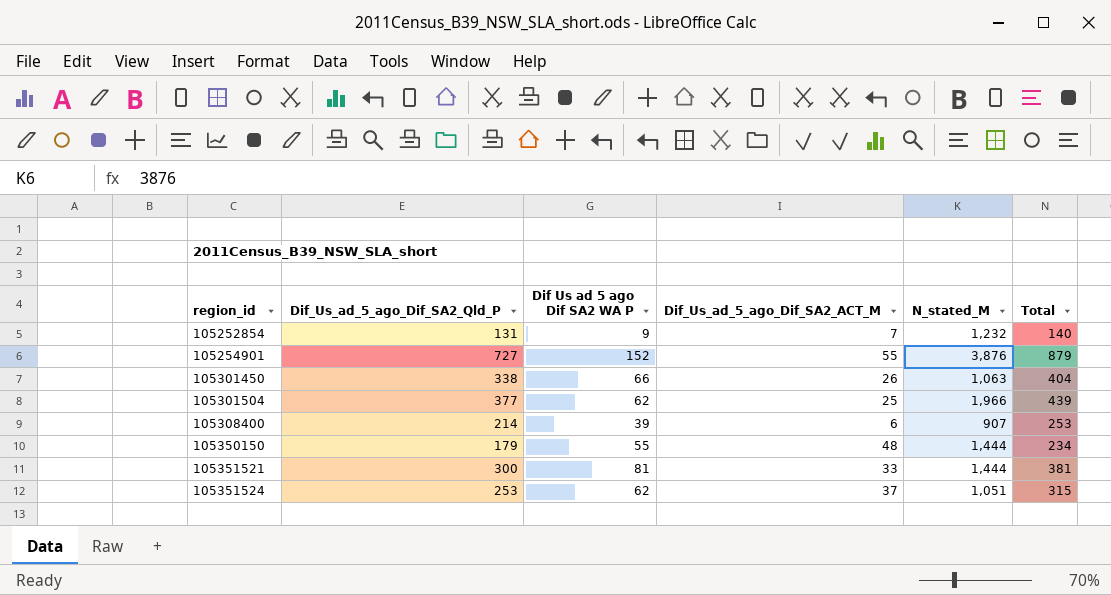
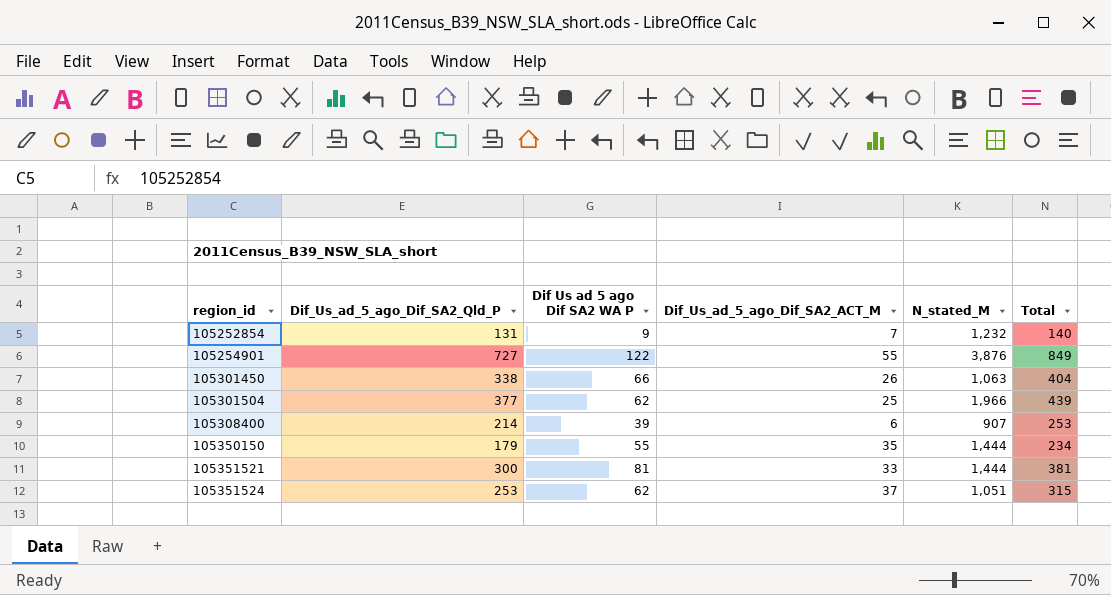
105254901 | Dif Us ad 5 ago Dif SA2 WA P: 152 -> 122
105254901 | Total: 879 -> 849
105350150 | Dif_Us_ad_5_ago_Dif_SA2_ACT_M: 48 -> 35

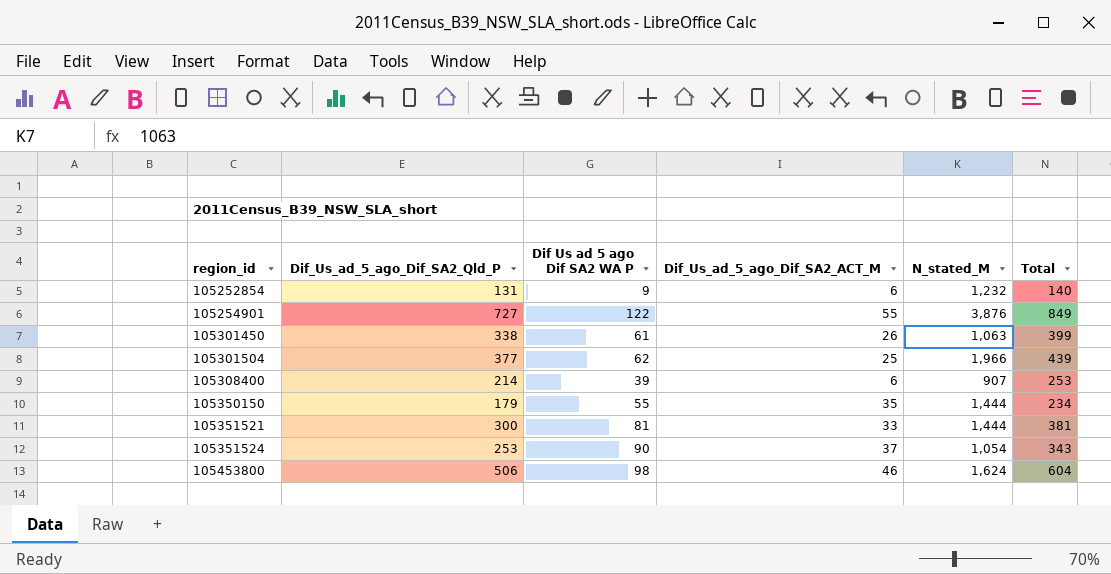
105252854 | Dif_Us_ad_5_ago_Dif_SA2_ACT_M: 7 -> 6
105301450 | Dif Us ad 5 ago Dif SA2 WA P: 66 -> 61
105301450 | Total: 404 -> 399
105351524 | Dif Us ad 5 ago Dif SA2 WA P: 62 -> 90
105351524 | N_stated_M: 1,051 -> 1,054
105351524 | Total: 315 -> 343
row 105453800: none -> 506 | 98 | 46 | 1,624 | 604

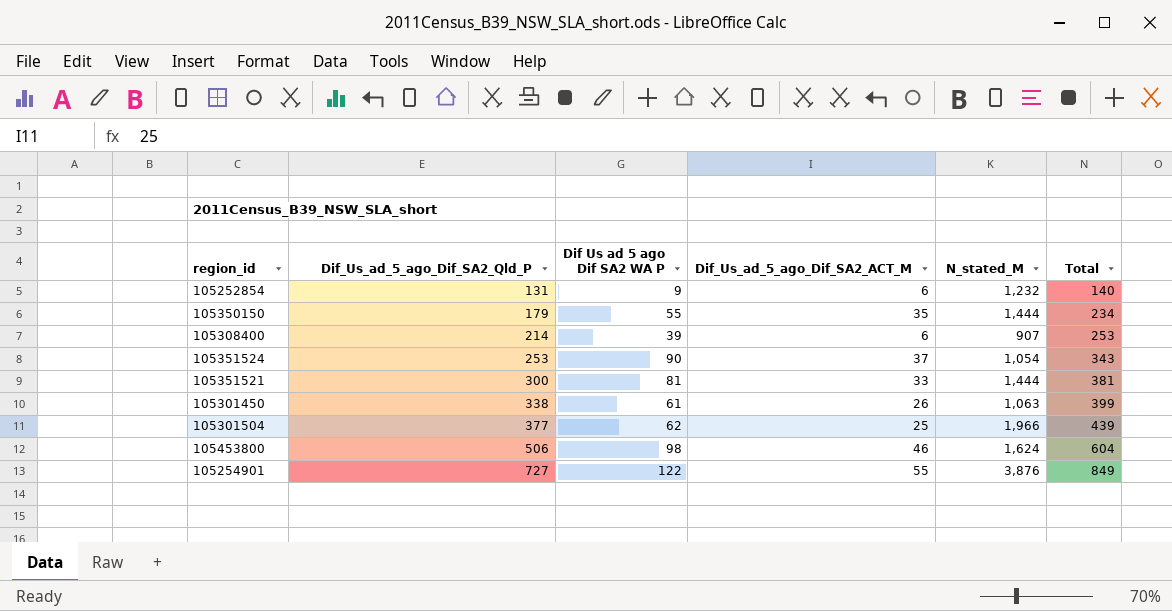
row order: region_id ascending -> Dif_Us_ad_5_ago_Dif_SA2_Qld_P ascending

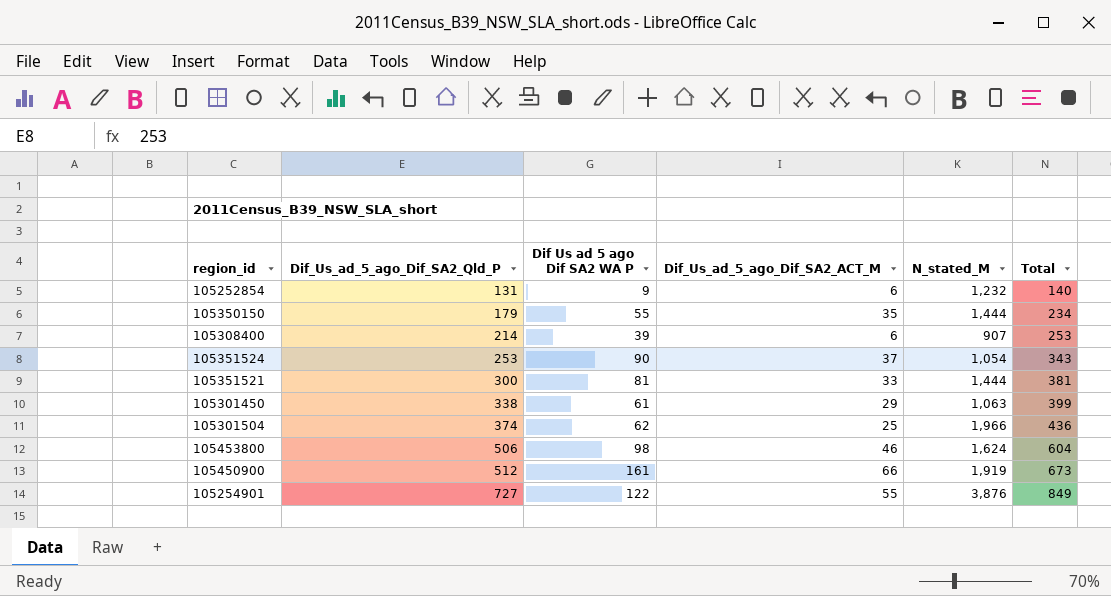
105301450 | Dif_Us_ad_5_ago_Dif_SA2_ACT_M: 26 -> 29
105301504 | Dif_Us_ad_5_ago_Dif_SA2_Qld_P: 377 -> 374
105301504 | Total: 439 -> 436
row 105450900: none -> 512 | 161 | 66 | 1,919 | 673

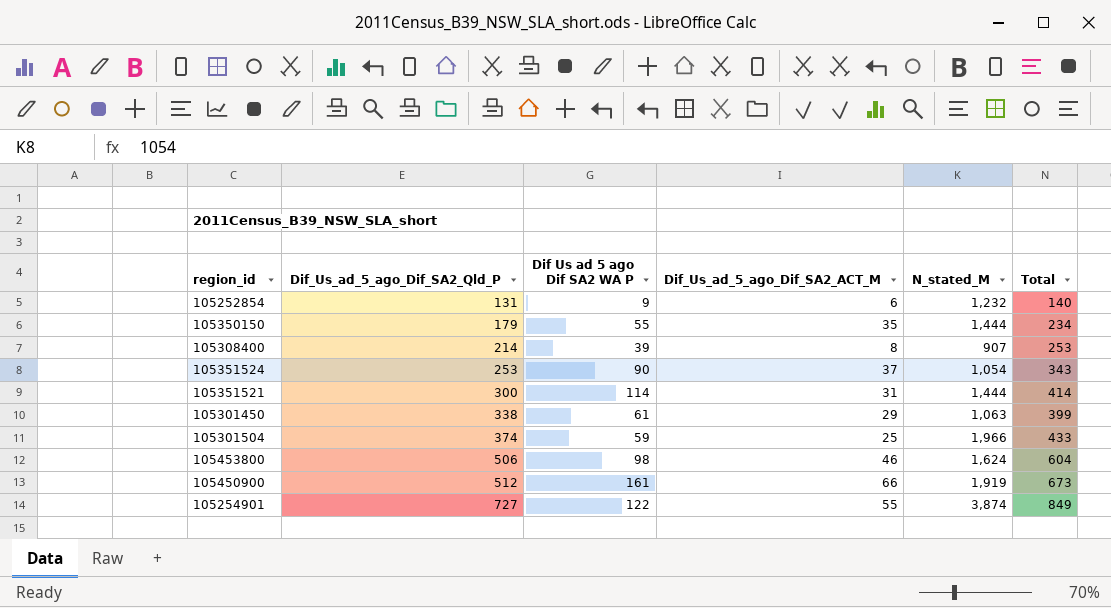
105308400 | Dif_Us_ad_5_ago_Dif_SA2_ACT_M: 6 -> 8
105351521 | Dif Us ad 5 ago Dif SA2 WA P: 81 -> 114
105351521 | Dif_Us_ad_5_ago_Dif_SA2_ACT_M: 33 -> 31
105351521 | Total: 381 -> 414
105301504 | Dif Us ad 5 ago Dif SA2 WA P: 62 -> 59
105301504 | Total: 436 -> 433
105254901 | N_stated_M: 3,876 -> 3,874

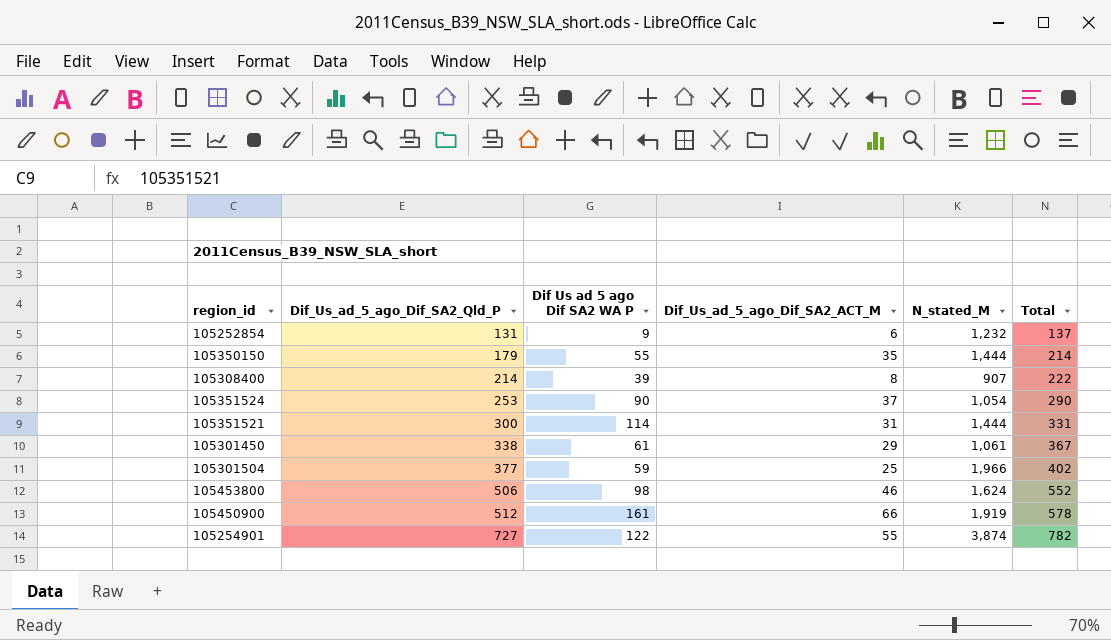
column Total | formula: [Dif_Us_ad_5_ago_Dif_SA2_Qld_P] + [Dif Us ad 5 ago Dif SA2 WA P] -> [Dif_Us_ad_5_ago_Dif_SA2_Qld_P] + [Dif_Us_ad_5_ago_Dif_SA2_ACT_M]
105301450 | N_stated_M: 1,063 -> 1,061
105301504 | Dif_Us_ad_5_ago_Dif_SA2_Qld_P: 374 -> 377

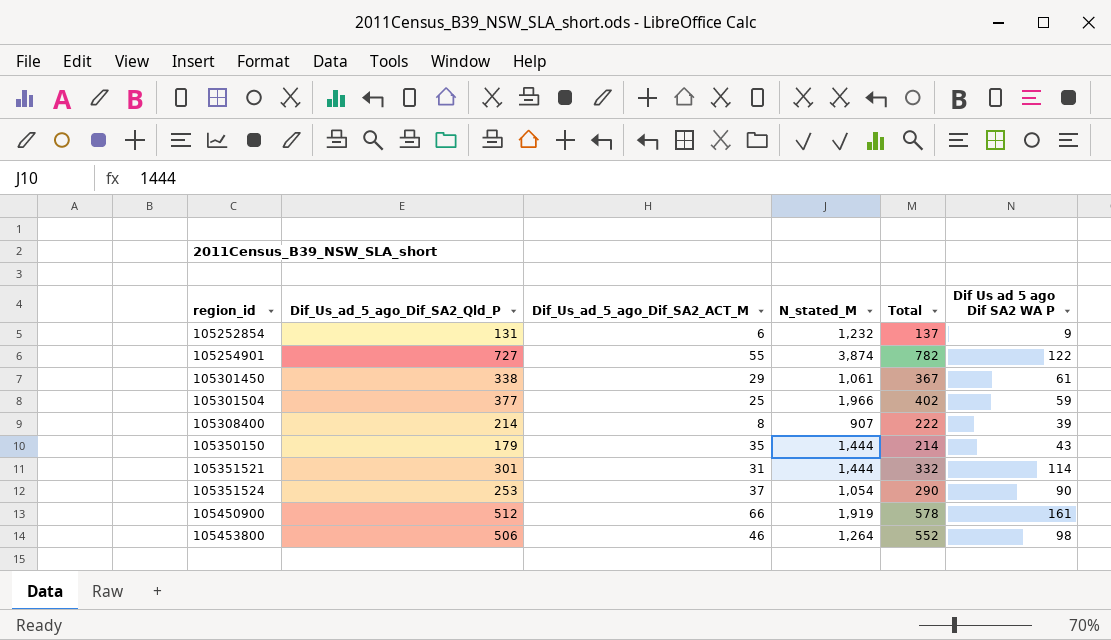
row order: Dif_Us_ad_5_ago_Dif_SA2_Qld_P ascending -> region_id ascending
column Dif Us ad 5 ago Dif SA2 WA P | position: 3 -> 6
105350150 | Dif Us ad 5 ago Dif SA2 WA P: 55 -> 43
105351521 | Dif_Us_ad_5_ago_Dif_SA2_Qld_P: 300 -> 301
105351521 | Total: 331 -> 332
105453800 | N_stated_M: 1,624 -> 1,264

